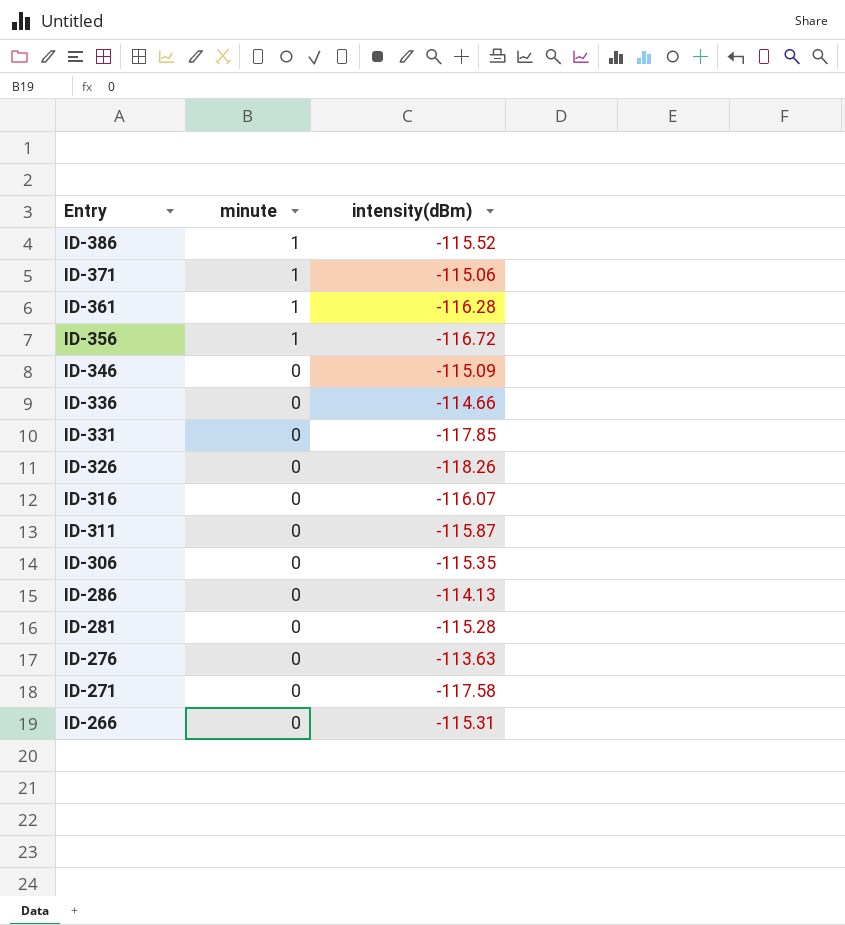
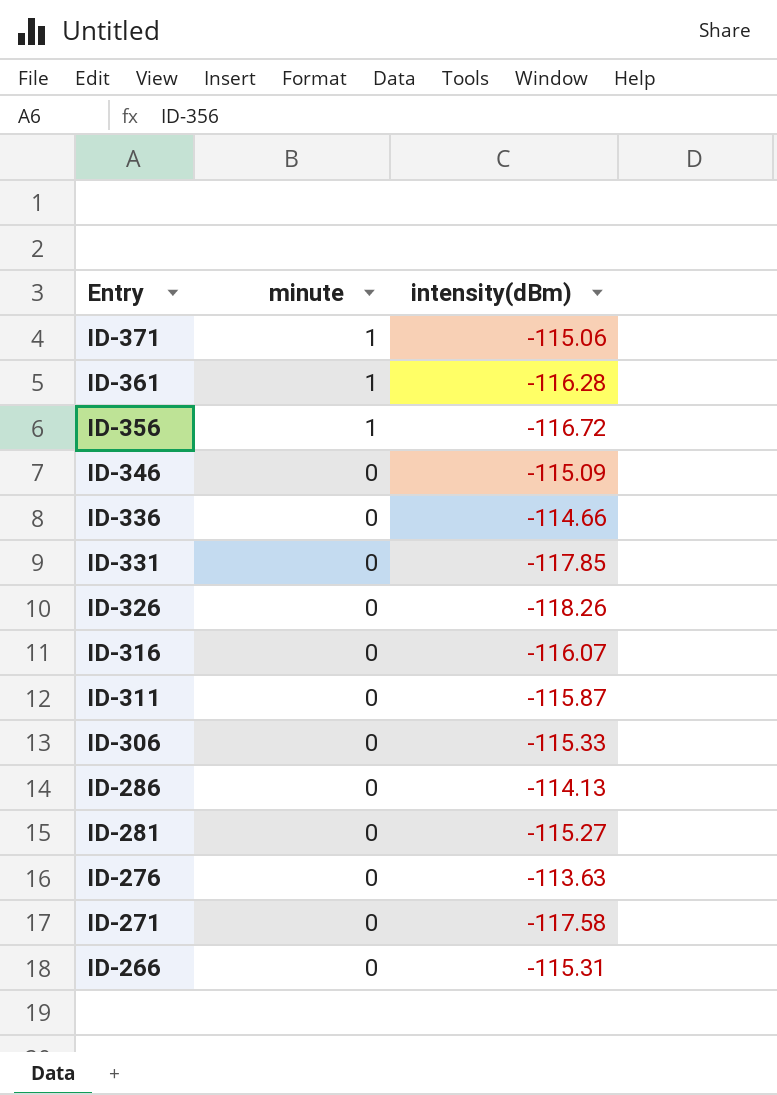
row ID-386: 1 | -115.52 -> none
ID-306 | intensity(dBm): -115.35 -> -115.33
ID-281 | intensity(dBm): -115.28 -> -115.27

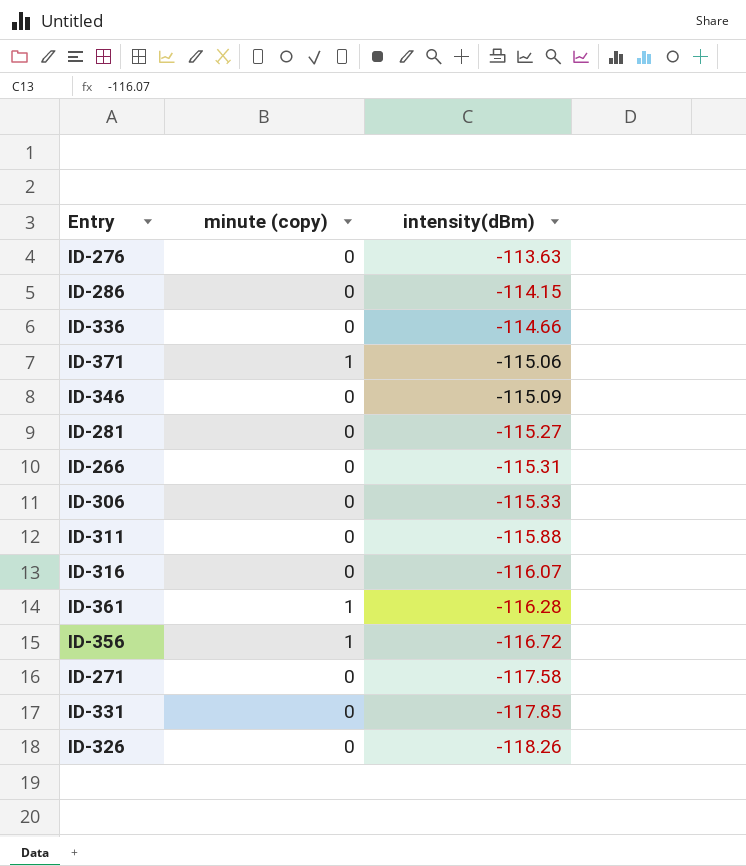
row order: Entry descending -> intensity(dBm) descending
column name: minute -> minute (copy)
ID-286 | intensity(dBm): -114.13 -> -114.15
ID-311 | intensity(dBm): -115.87 -> -115.88

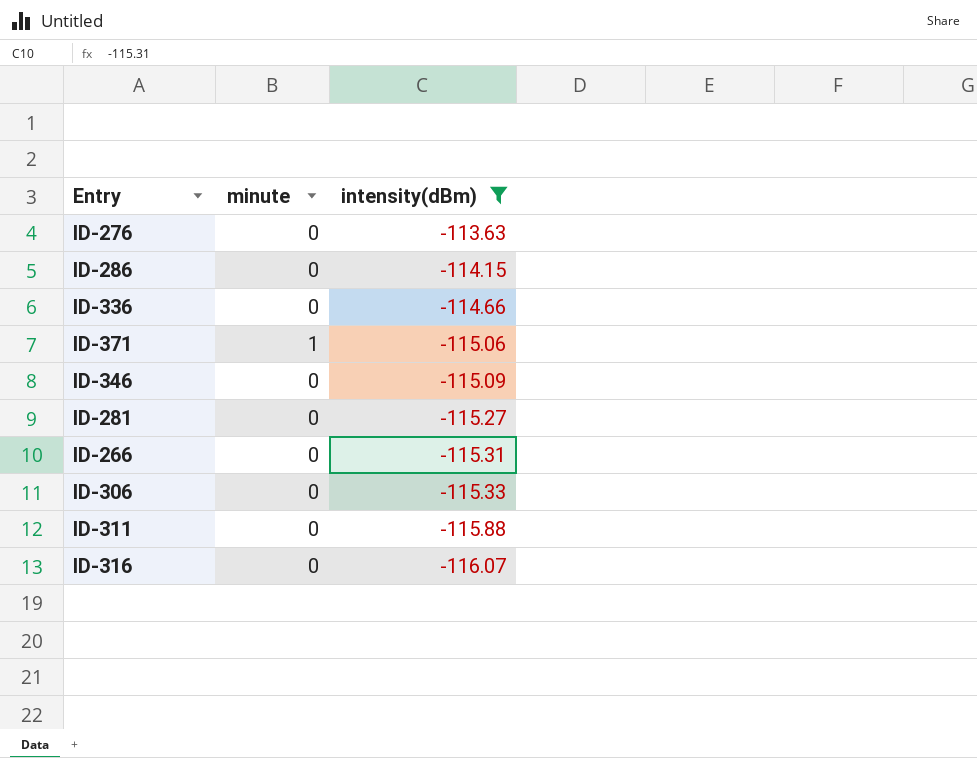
filter: none -> intensity(dBm) >= -116.07
column name: minute (copy) -> minute

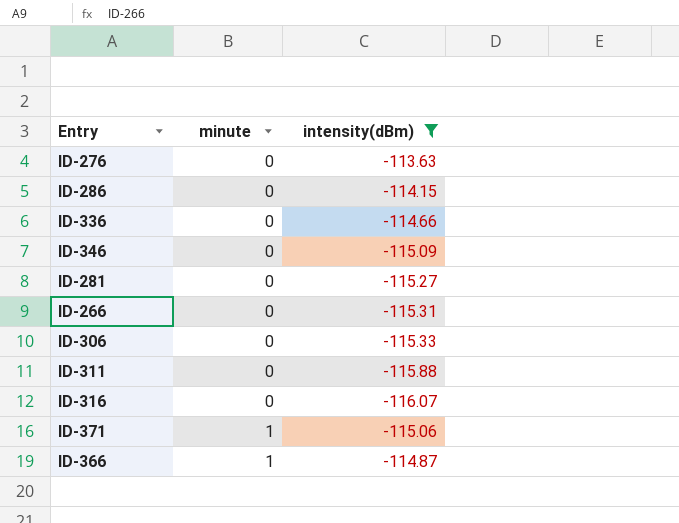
row order: intensity(dBm) descending -> minute ascending
row ID-366: none -> 1 | -114.87

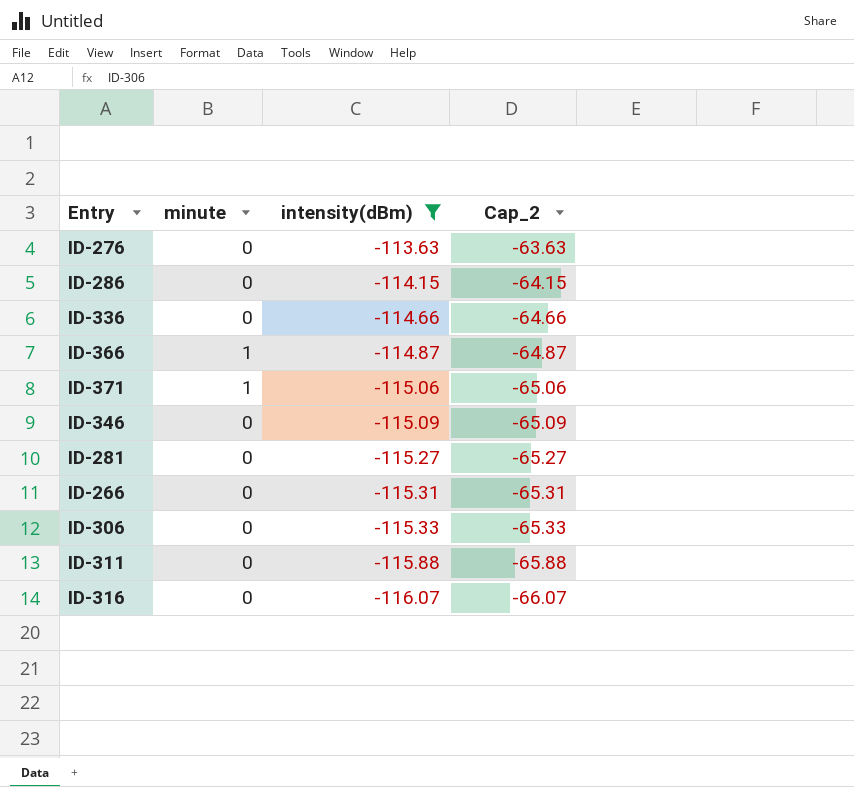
row order: minute ascending -> intensity(dBm) descending
column Cap_2 | formula: none -> [intensity(dBm)] + 50

